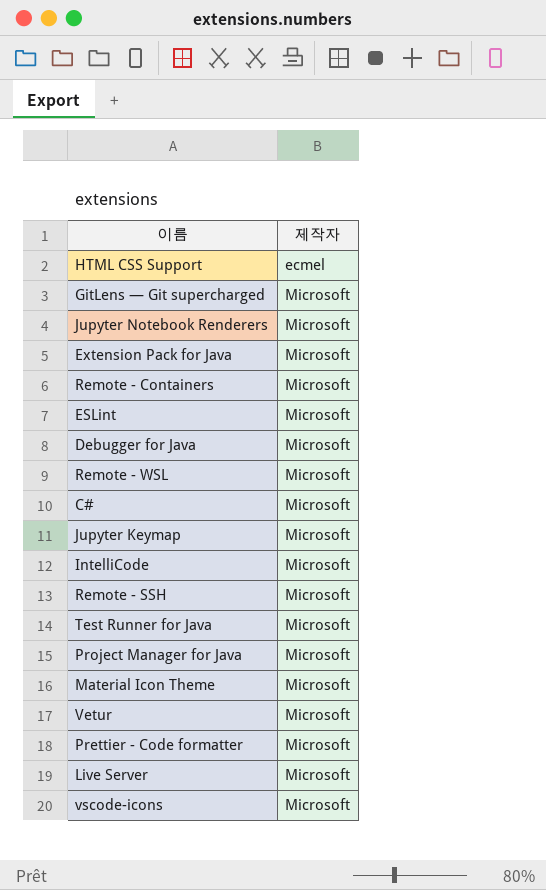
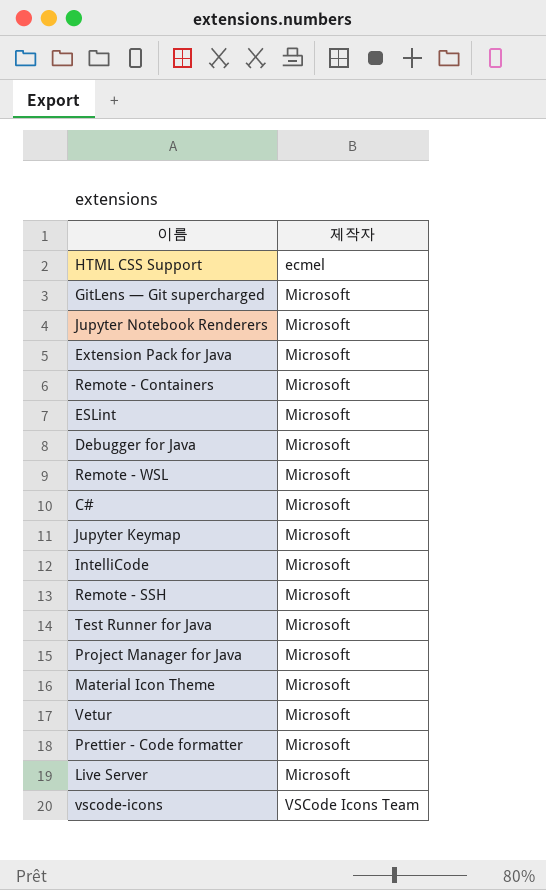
vscode-icons | 제작자: Microsoft -> VSCode Icons Team

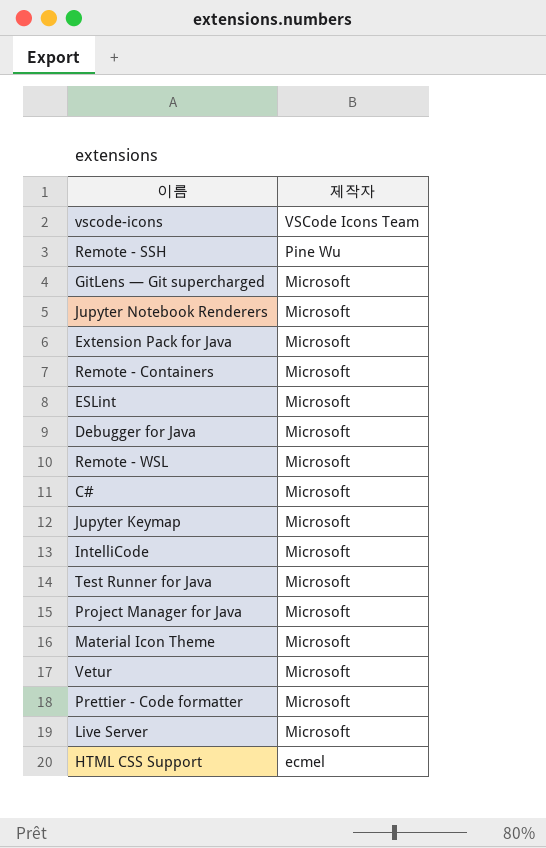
row order: 제작자 ascending -> 제작자 descending
Remote - SSH | 제작자: Microsoft -> Pine Wu

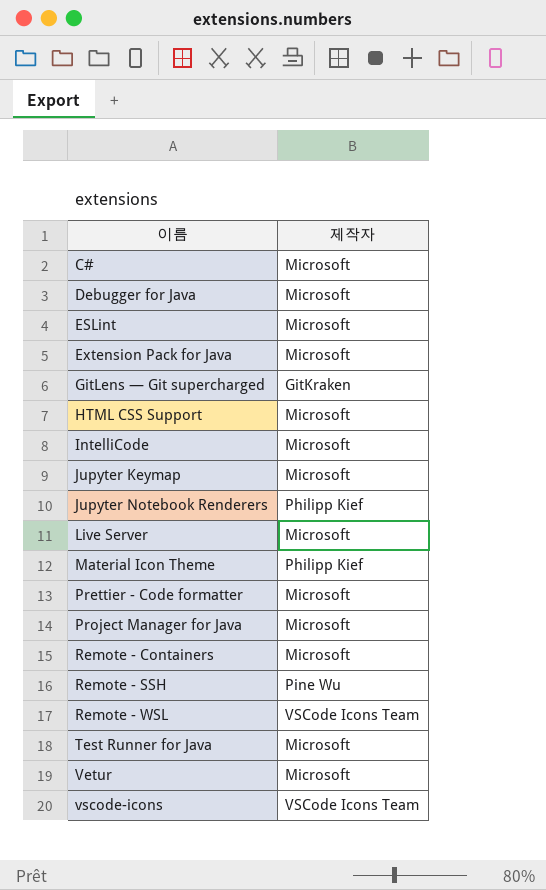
row order: 제작자 descending -> 이름 ascending
GitLens — Git supercharged | 제작자: Microsoft -> GitKraken
HTML CSS Support | 제작자: ecmel -> Microsoft
Jupyter Notebook Renderers | 제작자: Microsoft -> Philipp Kief
Material Icon Theme | 제작자: Microsoft -> Philipp Kief
Remote - WSL | 제작자: Microsoft -> VSCode Icons Team

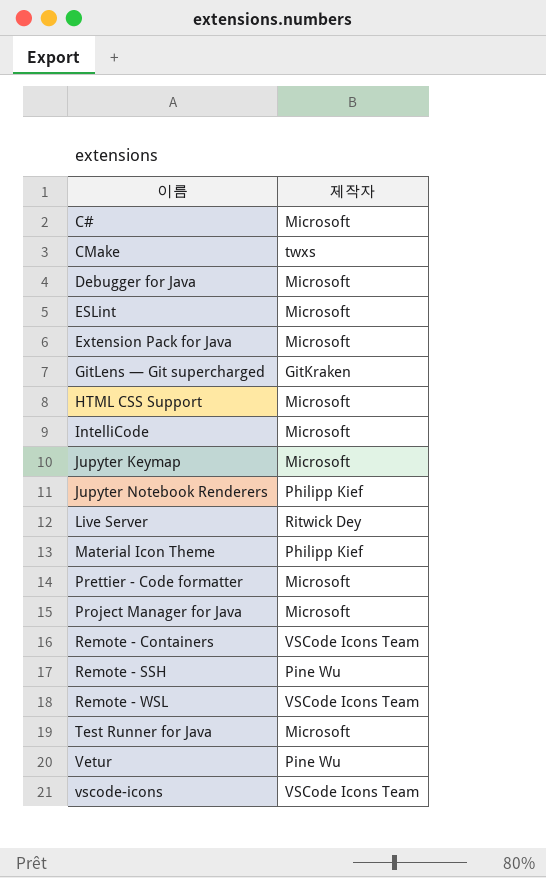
row CMake: none -> twxs
Live Server | 제작자: Microsoft -> Ritwick Dey
Remote - Containers | 제작자: Microsoft -> VSCode Icons Team
Vetur | 제작자: Microsoft -> Pine Wu

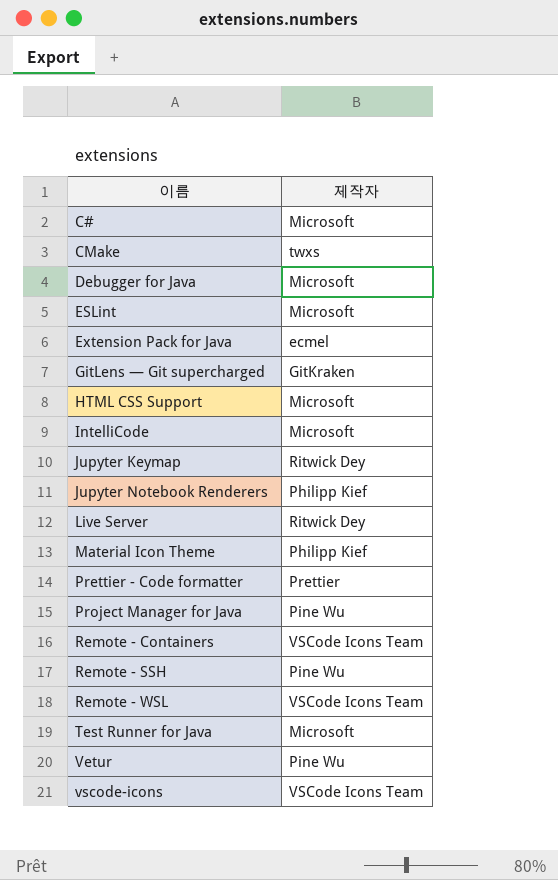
Extension Pack for Java | 제작자: Microsoft -> ecmel
Jupyter Keymap | 제작자: Microsoft -> Ritwick Dey
Prettier - Code formatter | 제작자: Microsoft -> Prettier
Project Manager for Java | 제작자: Microsoft -> Pine Wu

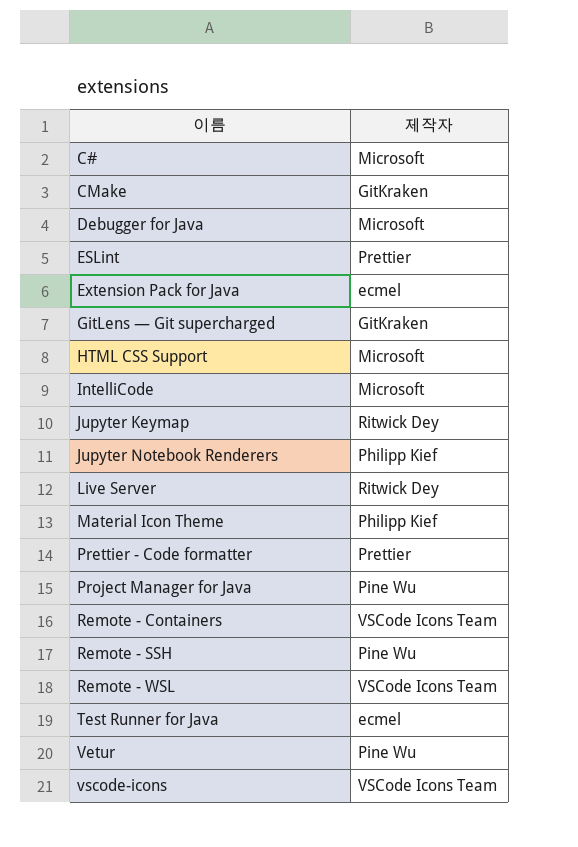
CMake | 제작자: twxs -> GitKraken
ESLint | 제작자: Microsoft -> Prettier
Test Runner for Java | 제작자: Microsoft -> ecmel

